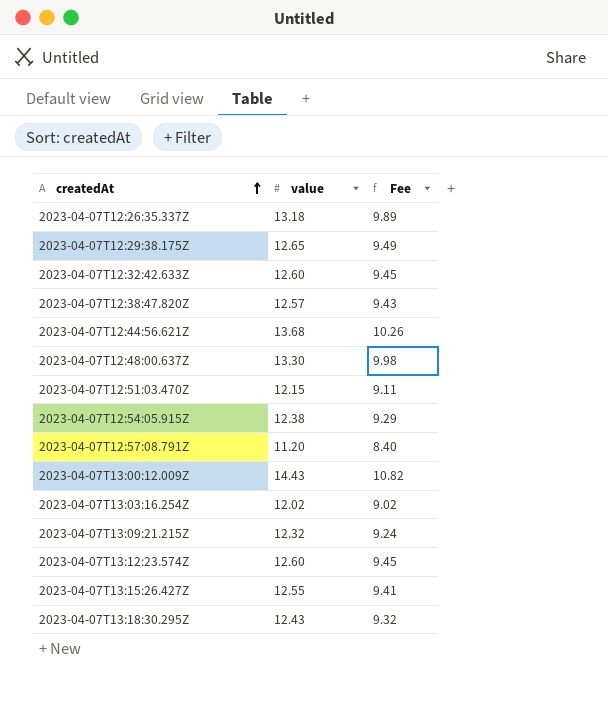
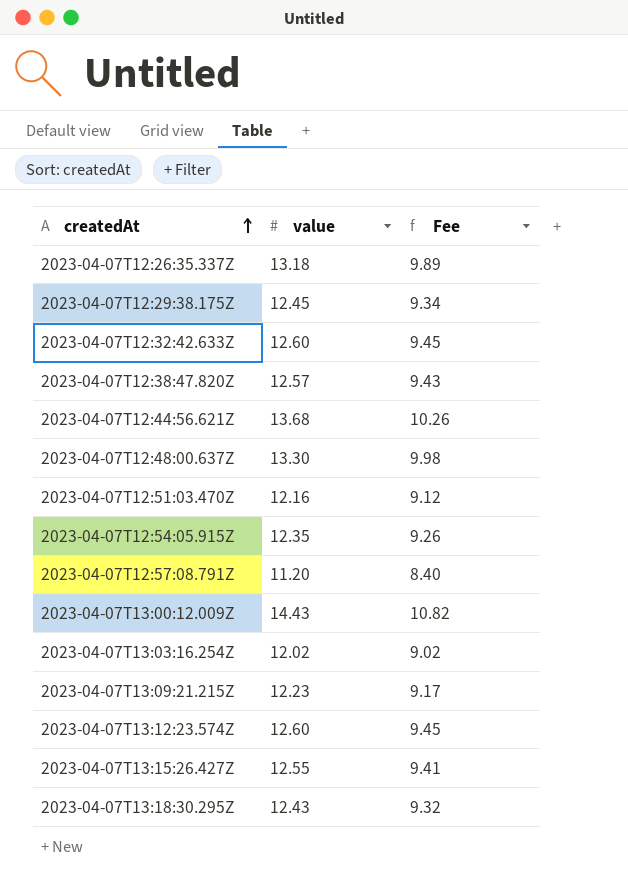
2023-04-07T12:29:38.175Z | value: 12.65 -> 12.45
2023-04-07T12:29:38.175Z | Fee: 9.49 -> 9.34
2023-04-07T12:51:03.470Z | value: 12.15 -> 12.16
2023-04-07T12:51:03.470Z | Fee: 9.11 -> 9.12
2023-04-07T12:54:05.915Z | value: 12.38 -> 12.35
2023-04-07T12:54:05.915Z | Fee: 9.29 -> 9.26
2023-04-07T13:09:21.215Z | value: 12.32 -> 12.23
2023-04-07T13:09:21.215Z | Fee: 9.24 -> 9.17

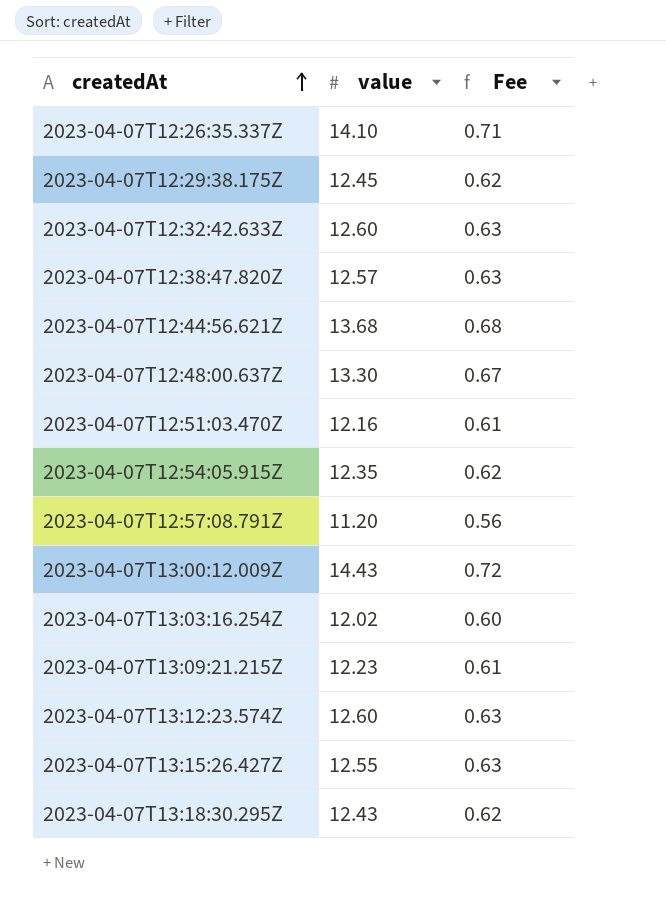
column Fee | formula: [value] * 0.75 -> [value] * 0.05
2023-04-07T12:26:35.337Z | value: 13.18 -> 14.10

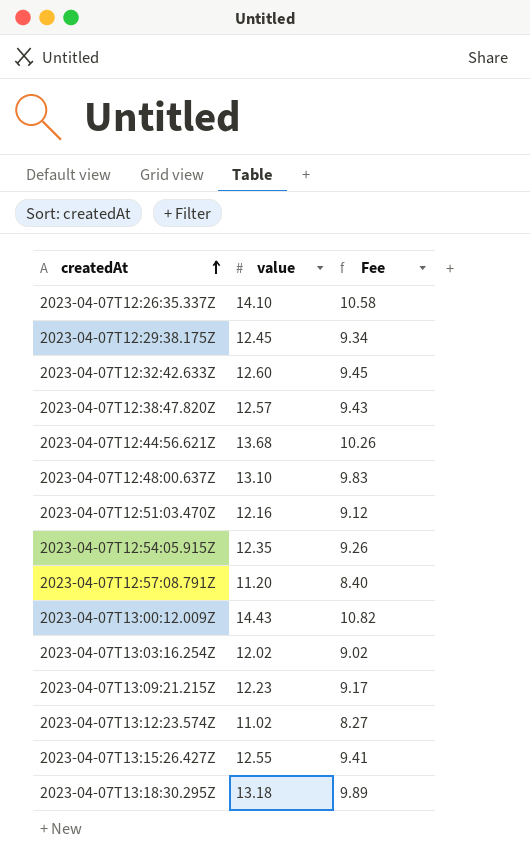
column Fee | formula: [value] * 0.05 -> [value] * 0.75
2023-04-07T12:48:00.637Z | value: 13.30 -> 13.10
2023-04-07T13:12:23.574Z | value: 12.60 -> 11.02
2023-04-07T13:18:30.295Z | value: 12.43 -> 13.18

